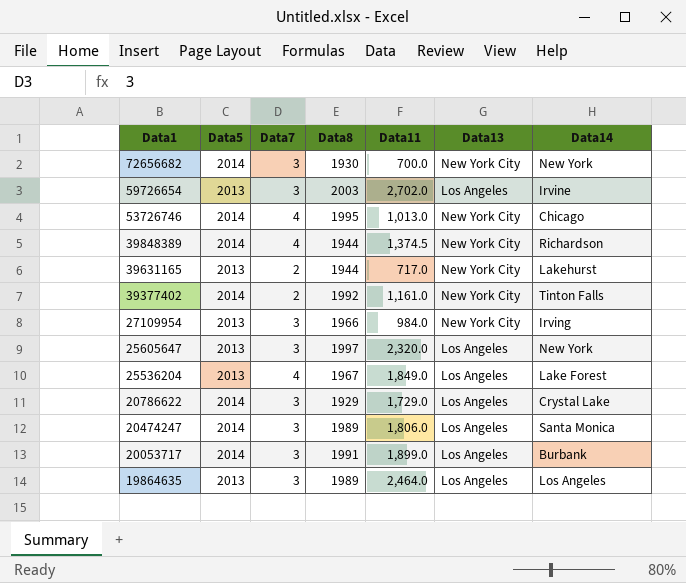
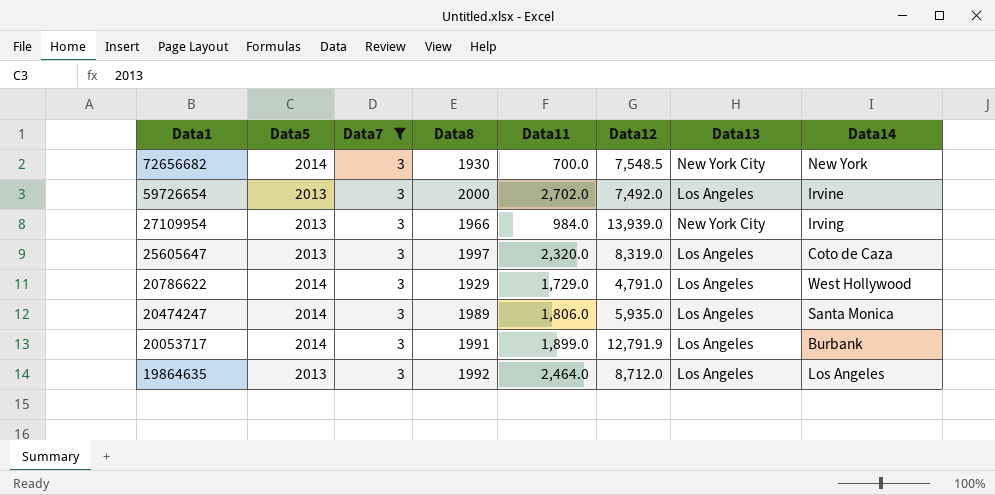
filter: none -> Data7 = 3
column Data12 | position: none -> 6
59726654 | Data8: 2003 -> 2000
25605647 | Data14: New York -> Coto de Caza
20786622 | Data14: Crystal Lake -> West Hollywood
19864635 | Data8: 1989 -> 1992

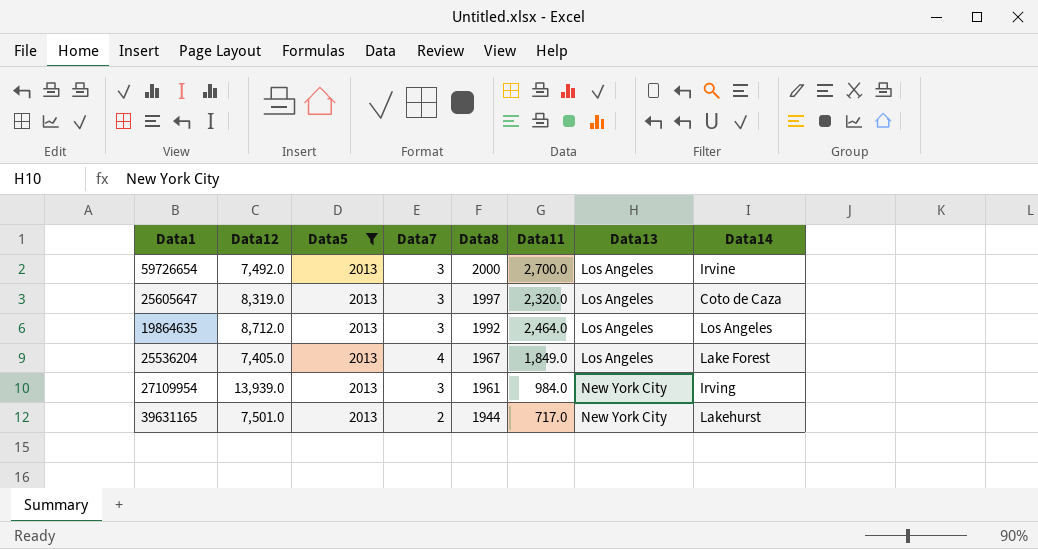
filter: Data7 = 3 -> Data5 = 2013
row order: Data1 descending -> Data8 descending
column Data12 | position: 6 -> 2
59726654 | Data11: 2,702.0 -> 2,700.0
27109954 | Data8: 1966 -> 1961

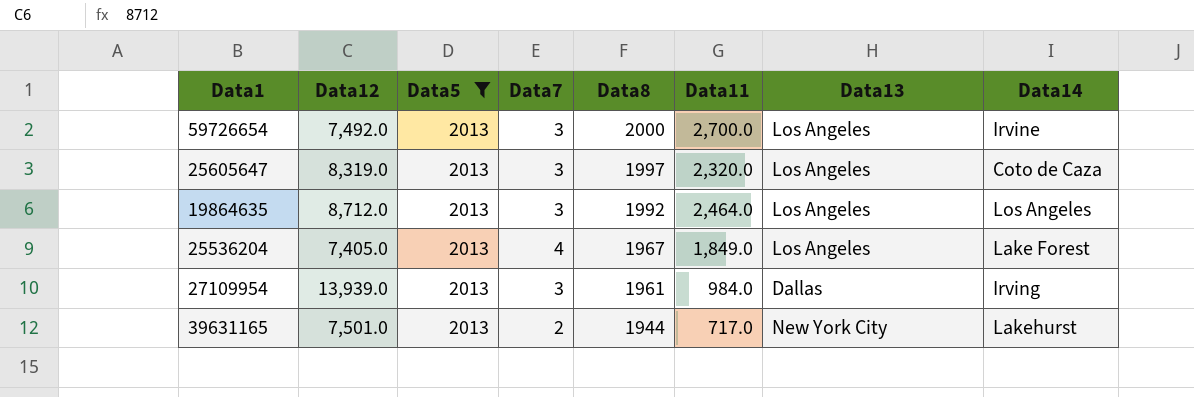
27109954 | Data13: New York City -> Dallas

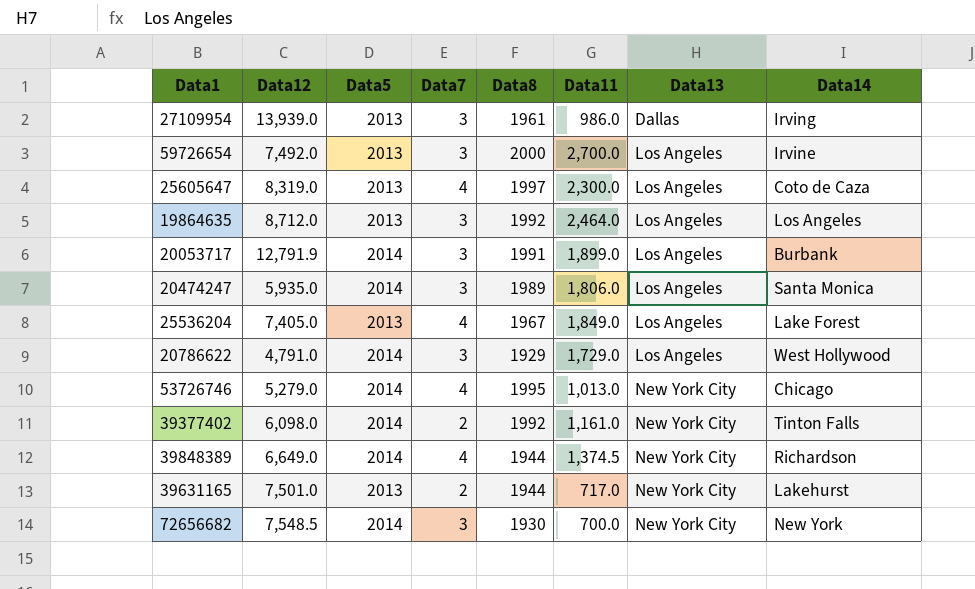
filter: Data5 = 2013 -> none
row order: Data8 descending -> Data13 ascending
27109954 | Data11: 984.0 -> 986.0
25605647 | Data7: 3 -> 4
25605647 | Data11: 2,320.0 -> 2,300.0

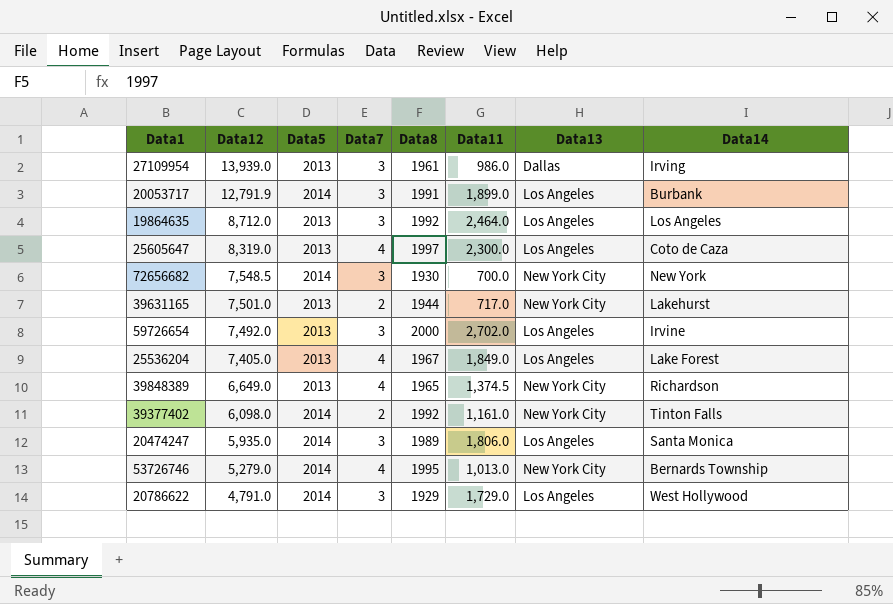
row order: Data13 ascending -> Data12 descending
59726654 | Data11: 2,700.0 -> 2,702.0
39848389 | Data5: 2014 -> 2013
39848389 | Data8: 1944 -> 1965
53726746 | Data14: Chicago -> Bernards Township

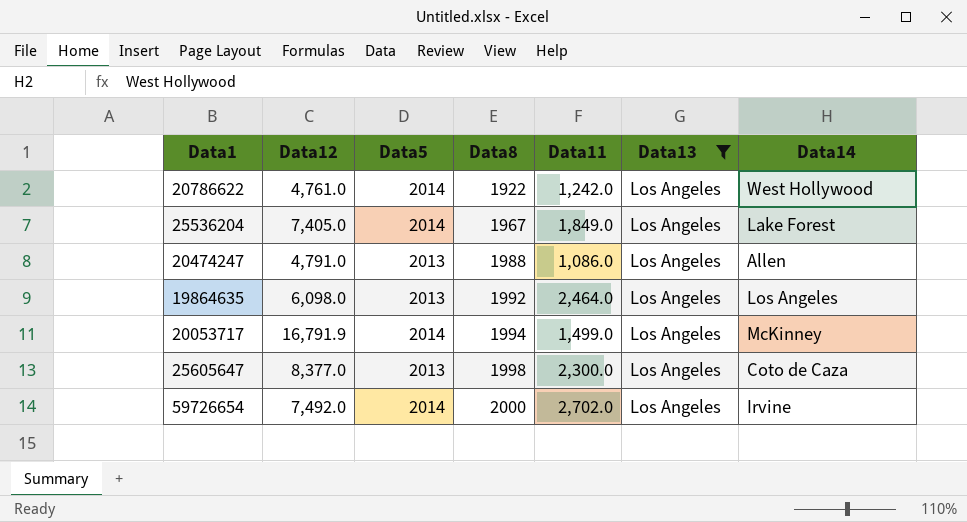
filter: none -> Data13 = Los Angeles
row order: Data12 descending -> Data8 ascending
column Data7 | position: 4 -> none
20786622 | Data12: 4,791.0 -> 4,761.0
20786622 | Data8: 1929 -> 1922
20786622 | Data11: 1,729.0 -> 1,242.0
25536204 | Data5: 2013 -> 2014
20474247 | Data12: 5,935.0 -> 4,791.0
20474247 | Data5: 2014 -> 2013
20474247 | Data8: 1989 -> 1988
20474247 | Data11: 1,806.0 -> 1,086.0
20474247 | Data14: Santa Monica -> Allen
19864635 | Data12: 8,712.0 -> 6,098.0
20053717 | Data12: 12,791.9 -> 16,791.9
20053717 | Data8: 1991 -> 1994
20053717 | Data11: 1,899.0 -> 1,499.0
20053717 | Data14: Burbank -> McKinney
25605647 | Data12: 8,319.0 -> 8,377.0
25605647 | Data8: 1997 -> 1998
59726654 | Data5: 2013 -> 2014

